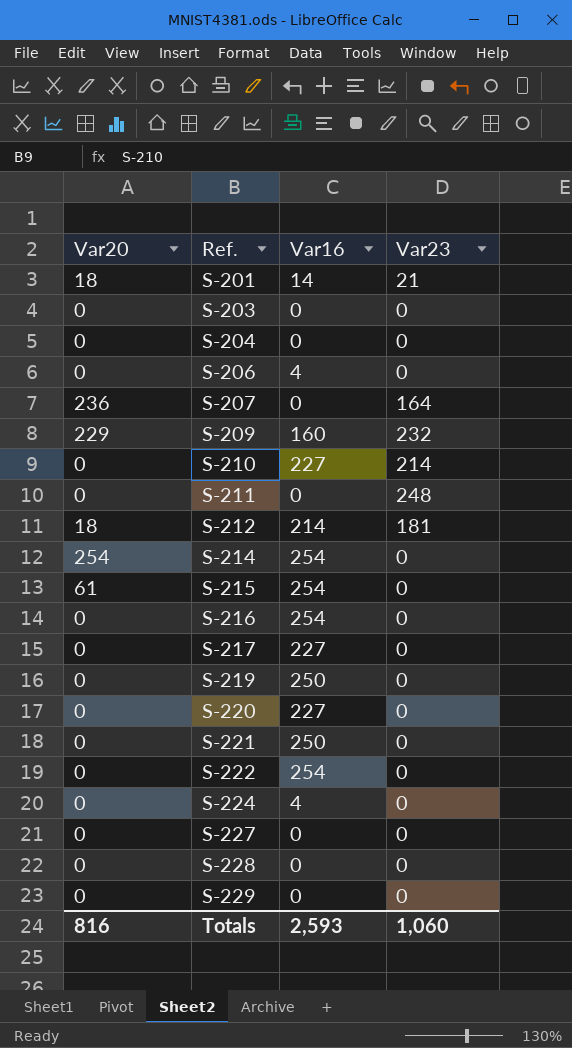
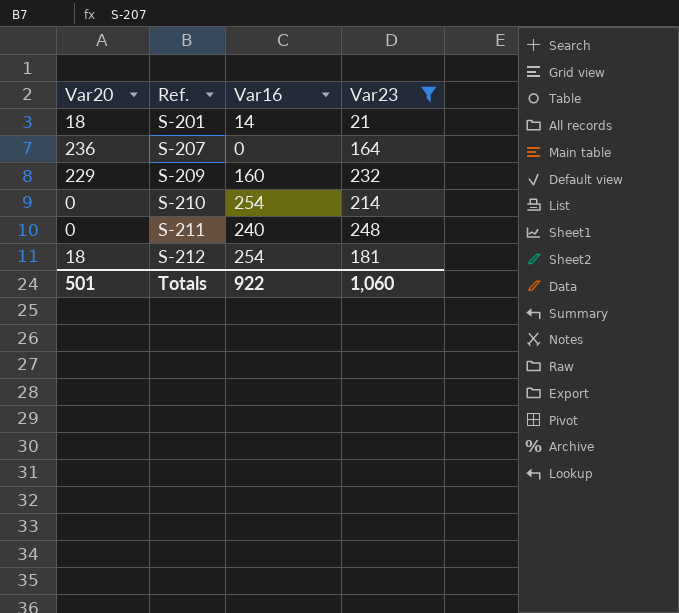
filter: none -> Var23 != 0
S-210 | Var16: 227 -> 254
S-211 | Var16: 0 -> 240
S-212 | Var16: 214 -> 254
Totals | Var20: 816 -> 501
Totals | Var16: 2,593 -> 922

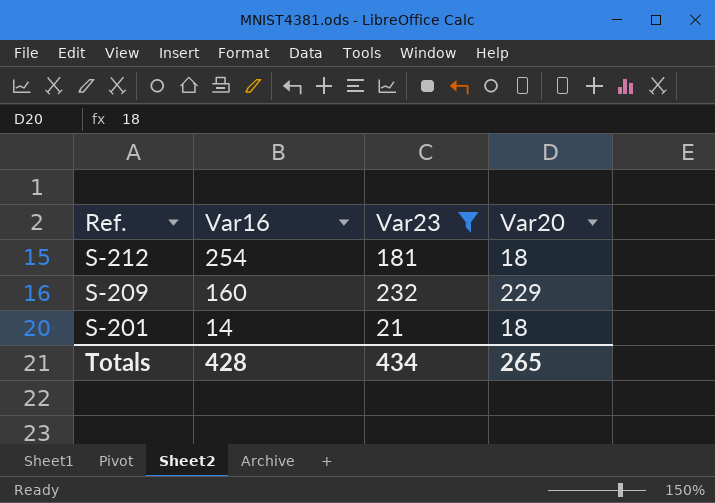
row order: Ref. ascending -> Ref. descending
column Var20 | position: 1 -> 4
row S-207: 236 | 0 | 164 -> none
row S-210: 0 | 254 | 214 -> none
row S-211: 0 | 240 | 248 -> none
Totals | Var16: 922 -> 428
Totals | Var23: 1,060 -> 434
Totals | Var20: 501 -> 265

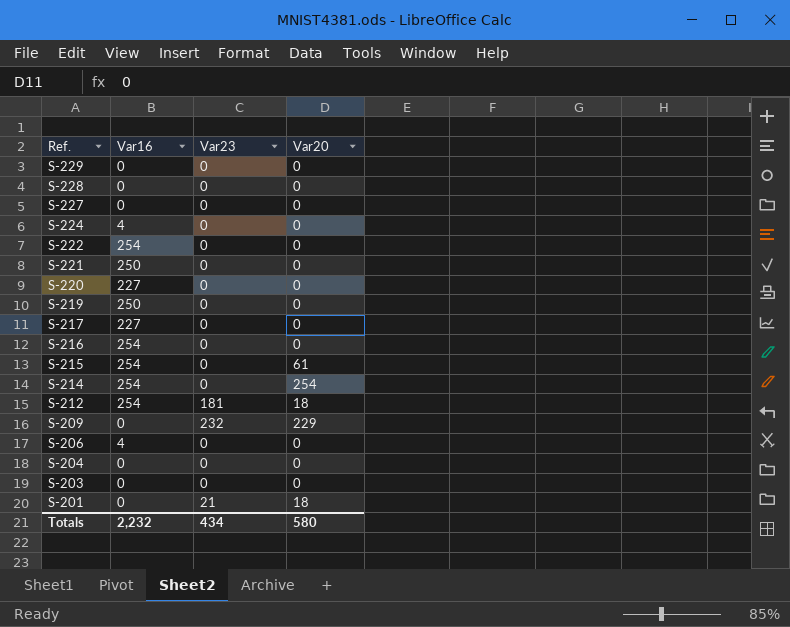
filter: Var23 != 0 -> none
S-209 | Var16: 160 -> 0
S-201 | Var16: 14 -> 0
Totals | Var16: 428 -> 2,232
Totals | Var20: 265 -> 580

